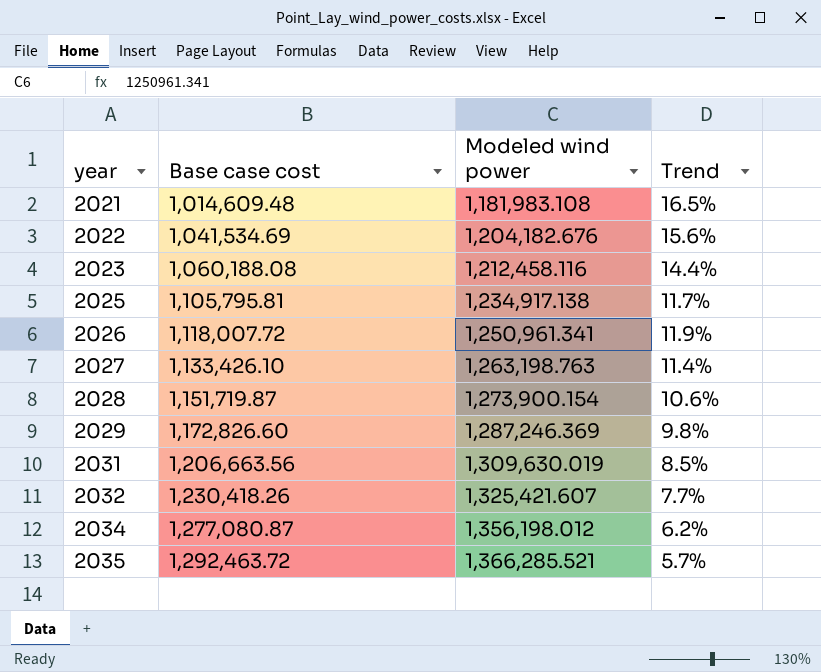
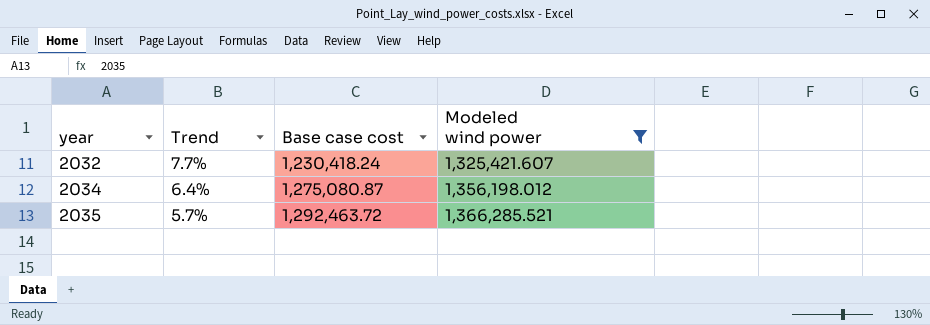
filter: none -> Modeled wind power >= 1,325,421.607
column Trend | position: 4 -> 2
2032 | Base case cost: 1,230,418.26 -> 1,230,418.24
2034 | Trend: 6.2% -> 6.4%
2034 | Base case cost: 1,277,080.87 -> 1,275,080.87

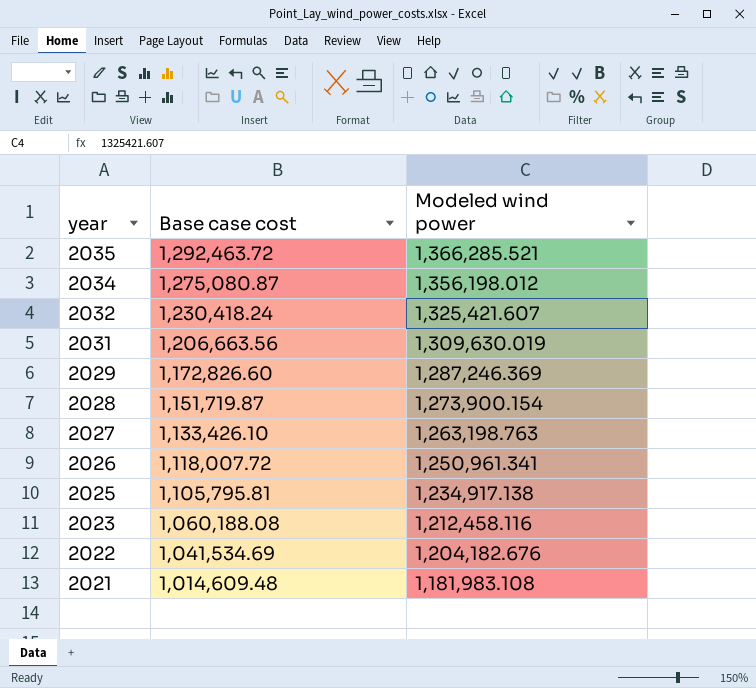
filter: Modeled wind power >= 1,325,421.607 -> none
row order: year ascending -> year descending
column Trend | formula: ([Modeled wind power] - [Base case cost]) / [Base case cost] -> none

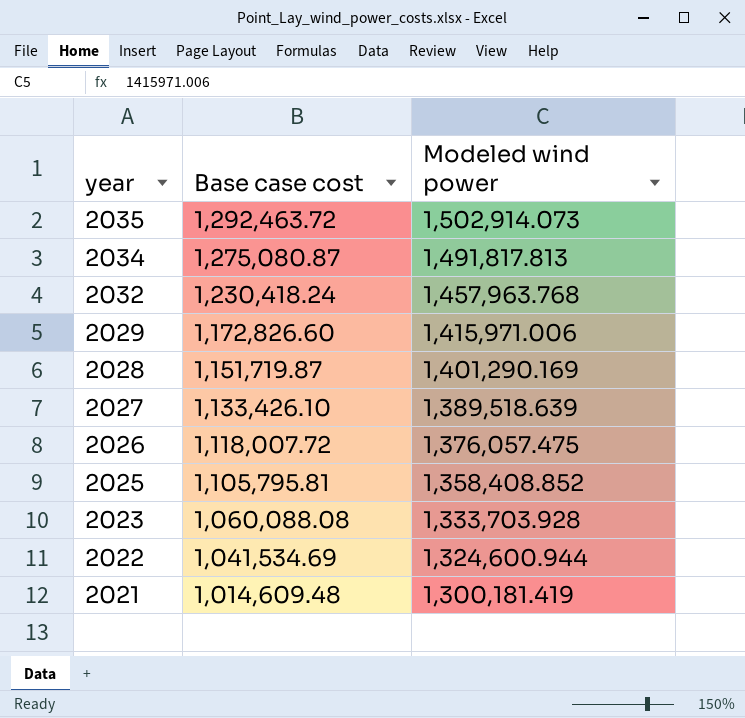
row 2031: 1,206,663.56 | 1,309,630.019 -> none
2035 | Modeled wind power: 1,366,285.521 -> 1,502,914.073
2034 | Modeled wind power: 1,356,198.012 -> 1,491,817.813
2032 | Modeled wind power: 1,325,421.607 -> 1,457,963.768
2029 | Modeled wind power: 1,287,246.369 -> 1,415,971.006
2028 | Modeled wind power: 1,273,900.154 -> 1,401,290.169
2027 | Modeled wind power: 1,263,198.763 -> 1,389,518.639
2026 | Modeled wind power: 1,250,961.341 -> 1,376,057.475
2025 | Modeled wind power: 1,234,917.138 -> 1,358,408.852
2023 | Base case cost: 1,060,188.08 -> 1,060,088.08
2023 | Modeled wind power: 1,212,458.116 -> 1,333,703.928
2022 | Modeled wind power: 1,204,182.676 -> 1,324,600.944
2021 | Modeled wind power: 1,181,983.108 -> 1,300,181.419

